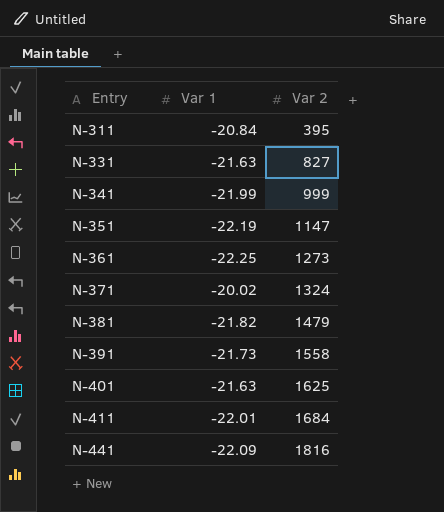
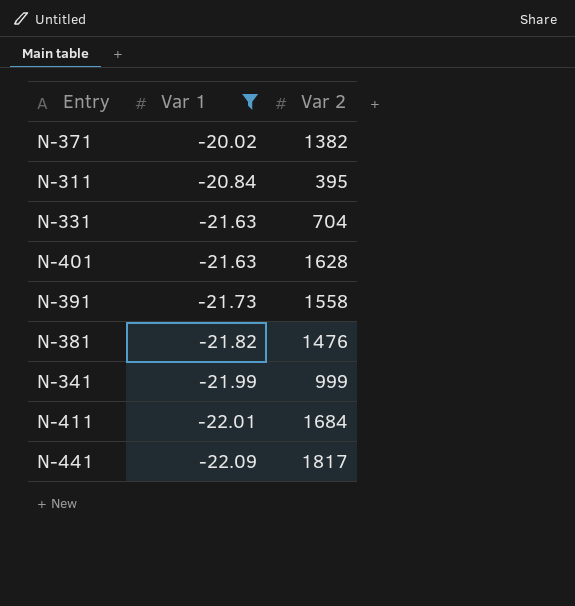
filter: none -> Var 1 >= -22.09
row order: Entry ascending -> Var 1 descending
N-371 | Var 2: 1324 -> 1382
N-331 | Var 2: 827 -> 704
N-401 | Var 2: 1625 -> 1628
N-381 | Var 2: 1479 -> 1476
N-441 | Var 2: 1816 -> 1817

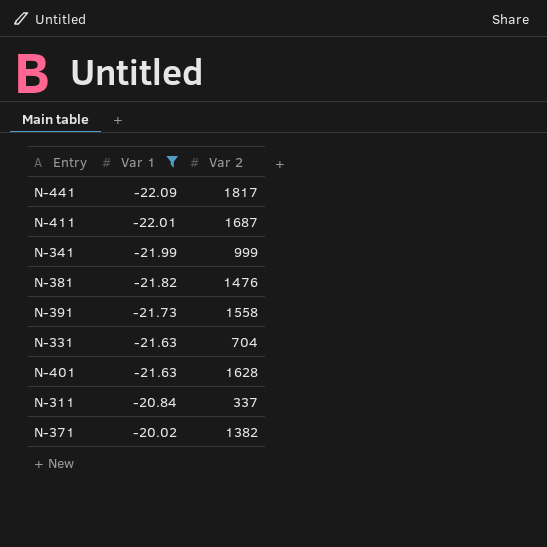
row order: Var 1 descending -> Var 1 ascending
N-411 | Var 2: 1684 -> 1687
N-311 | Var 2: 395 -> 337

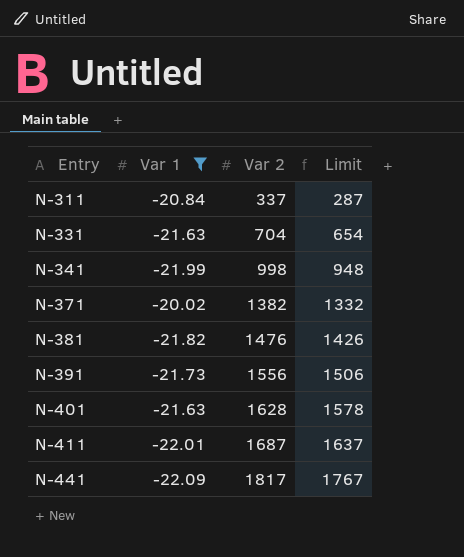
row order: Var 1 ascending -> Entry ascending
column Limit | formula: none -> [Var 2] - 50
N-341 | Var 2: 999 -> 998
N-391 | Var 2: 1558 -> 1556

